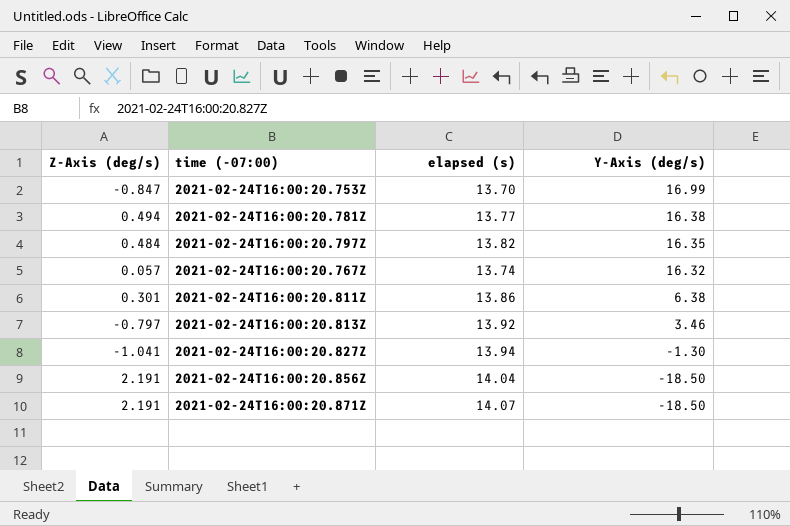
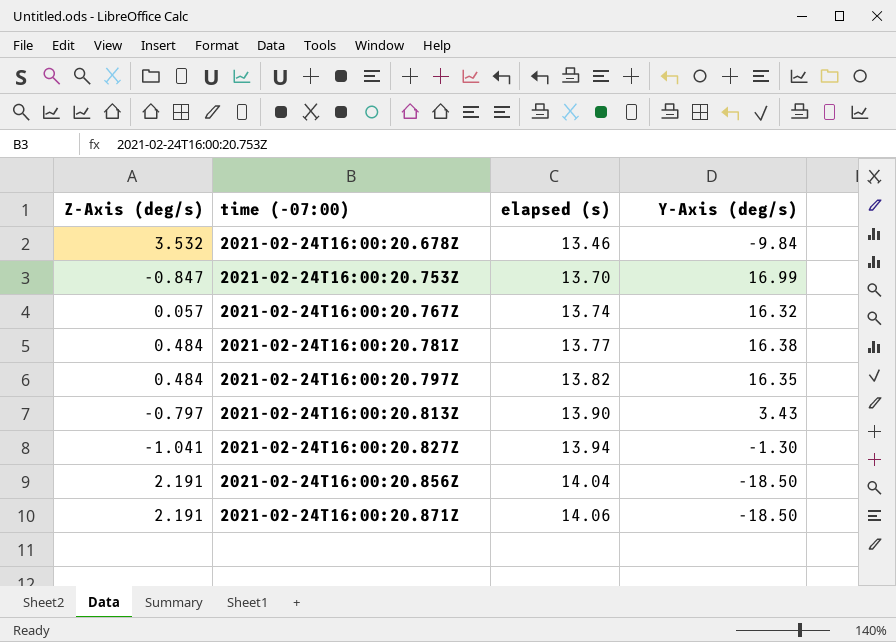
row order: Y-Axis (deg/s) descending -> time (-07:00) ascending
row 2021-02-24T16:00:20.811Z: 0.301 | 13.86 | 6.38 -> none
row 2021-02-24T16:00:20.678Z: none -> 3.532 | 13.46 | -9.84
2021-02-24T16:00:20.781Z | Z-Axis (deg/s): 0.494 -> 0.484
2021-02-24T16:00:20.813Z | elapsed (s): 13.92 -> 13.90
2021-02-24T16:00:20.813Z | Y-Axis (deg/s): 3.46 -> 3.43
2021-02-24T16:00:20.871Z | elapsed (s): 14.07 -> 14.06

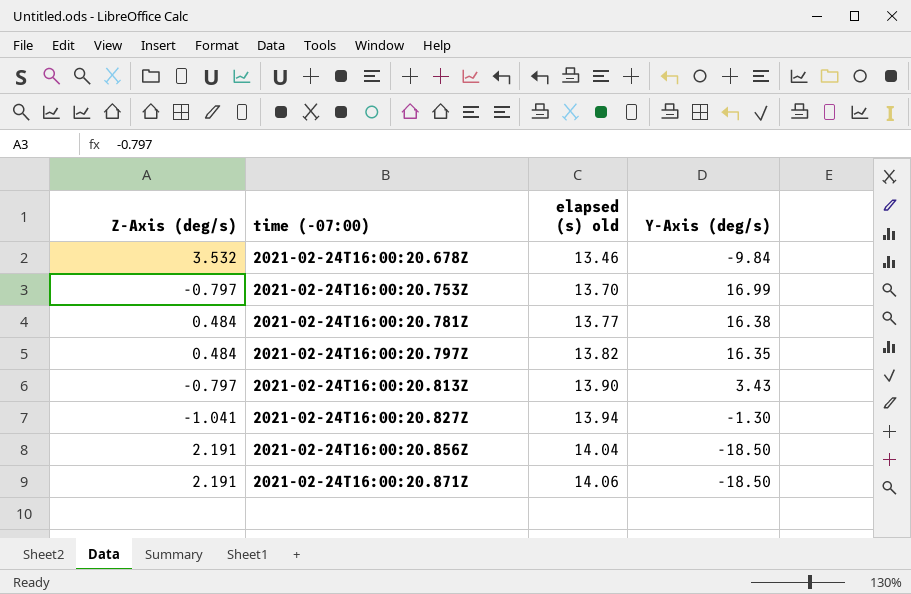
column name: elapsed (s) -> elapsed (s) old
row 2021-02-24T16:00:20.767Z: 0.057 | 13.74 | 16.32 -> none
2021-02-24T16:00:20.753Z | Z-Axis (deg/s): -0.847 -> -0.797

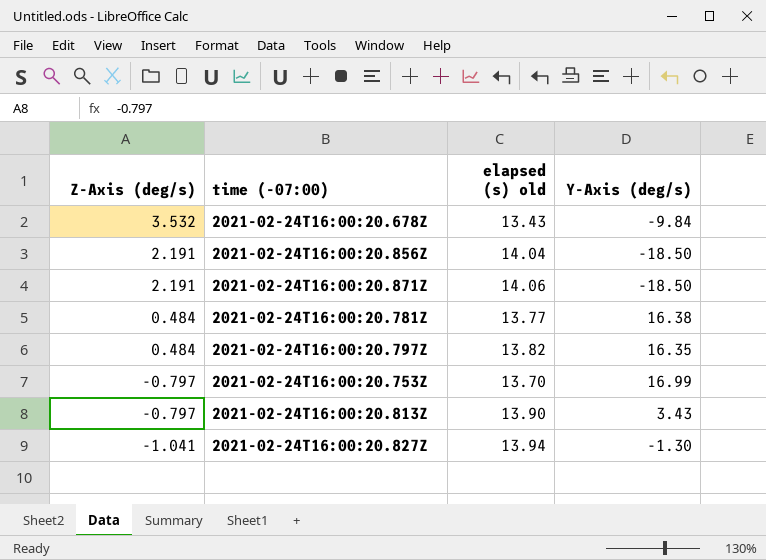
row order: time (-07:00) ascending -> Z-Axis (deg/s) descending
2021-02-24T16:00:20.678Z | elapsed (s) old: 13.46 -> 13.43

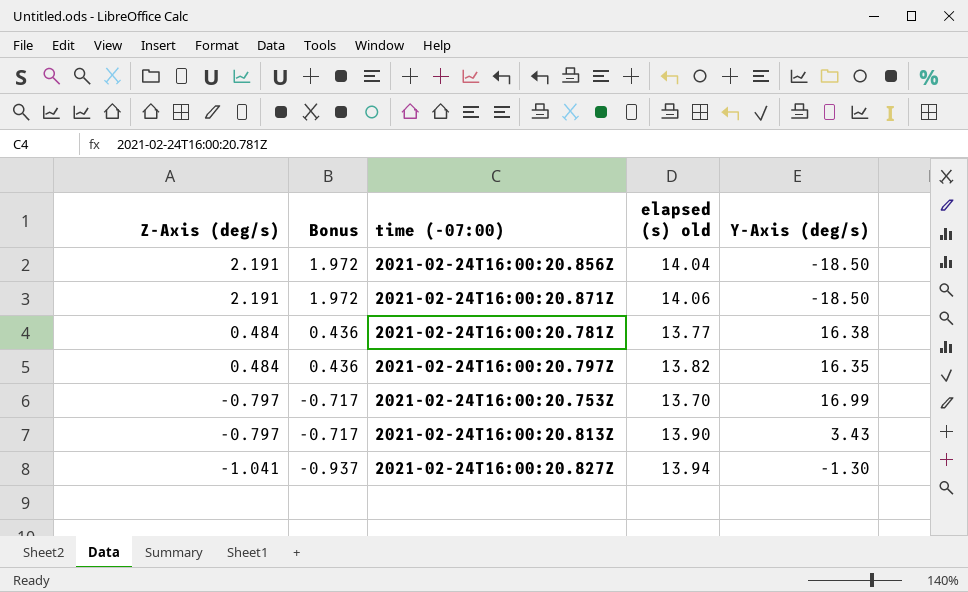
column Bonus | formula: none -> [Z-Axis (deg/s)] * 0.9
row 2021-02-24T16:00:20.678Z: 3.532 | 13.43 | -9.84 -> none

